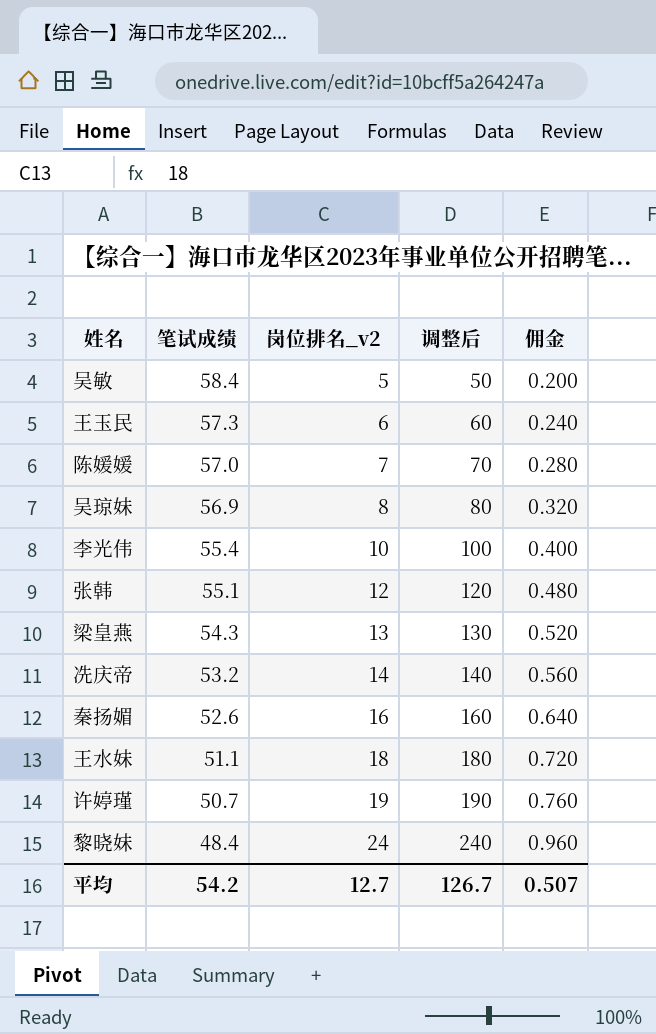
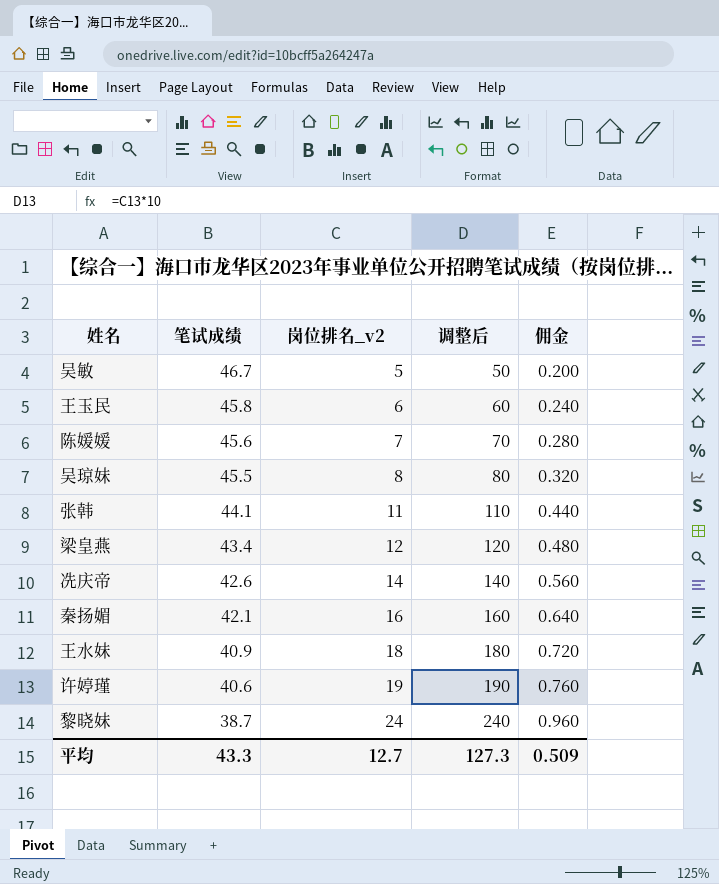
row 李光伟: 55.4 | 10 | 100 | 0.400 -> none
吴敏 | 笔试成绩: 58.4 -> 46.7
王玉民 | 笔试成绩: 57.3 -> 45.8
陈媛媛 | 笔试成绩: 57.0 -> 45.6
吴琼妹 | 笔试成绩: 56.9 -> 45.5
张韩 | 笔试成绩: 55.1 -> 44.1
张韩 | 岗位排名_v2: 12 -> 11
张韩 | 调整后: 120 -> 110
张韩 | 佣金: 0.480 -> 0.440
梁皇燕 | 笔试成绩: 54.3 -> 43.4
梁皇燕 | 岗位排名_v2: 13 -> 12
梁皇燕 | 调整后: 130 -> 120
梁皇燕 | 佣金: 0.520 -> 0.480
冼庆帝 | 笔试成绩: 53.2 -> 42.6
秦扬媚 | 笔试成绩: 52.6 -> 42.1
王水妹 | 笔试成绩: 51.1 -> 40.9
许婷瑾 | 笔试成绩: 50.7 -> 40.6
黎晓妹 | 笔试成绩: 48.4 -> 38.7
平均 | 笔试成绩: 54.2 -> 43.3
平均 | 调整后: 126.7 -> 127.3
平均 | 佣金: 0.507 -> 0.509

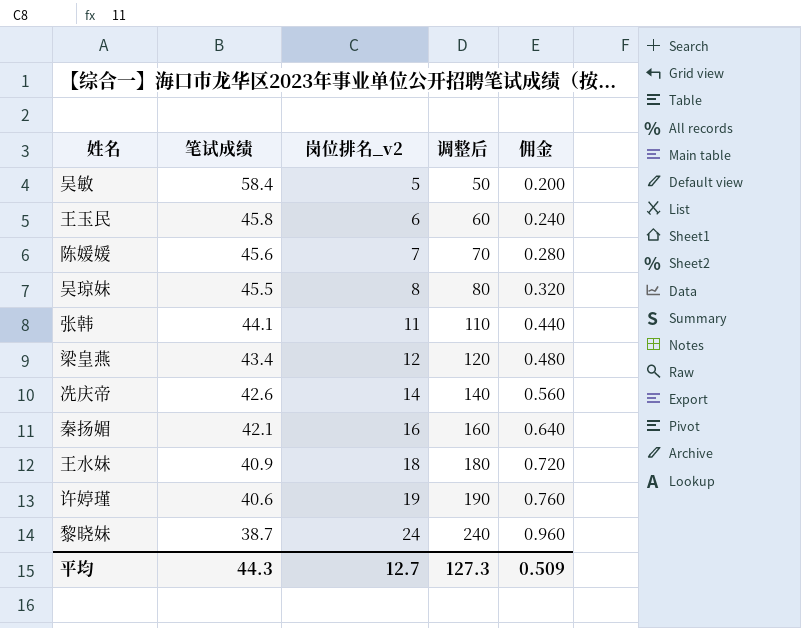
吴敏 | 笔试成绩: 46.7 -> 58.4
平均 | 笔试成绩: 43.3 -> 44.3

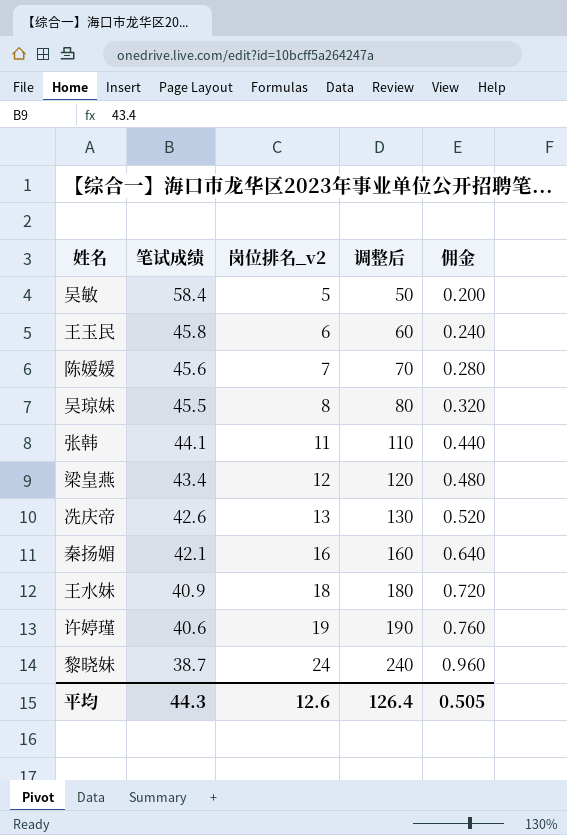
冼庆帝 | 岗位排名_v2: 14 -> 13
冼庆帝 | 调整后: 140 -> 130
冼庆帝 | 佣金: 0.560 -> 0.520
平均 | 岗位排名_v2: 12.7 -> 12.6
平均 | 调整后: 127.3 -> 126.4
平均 | 佣金: 0.509 -> 0.505

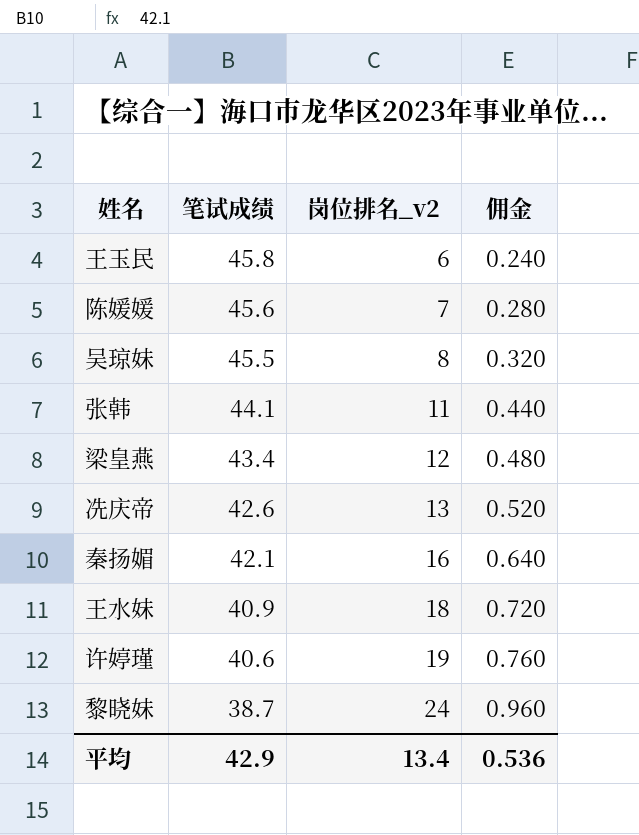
column 调整后 | formula: [岗位排名_v2] * 10 -> none
row 吴敏: 58.4 | 5 | 50 | 0.200 -> none
平均 | 笔试成绩: 44.3 -> 42.9
平均 | 岗位排名_v2: 12.6 -> 13.4
平均 | 佣金: 0.505 -> 0.536

